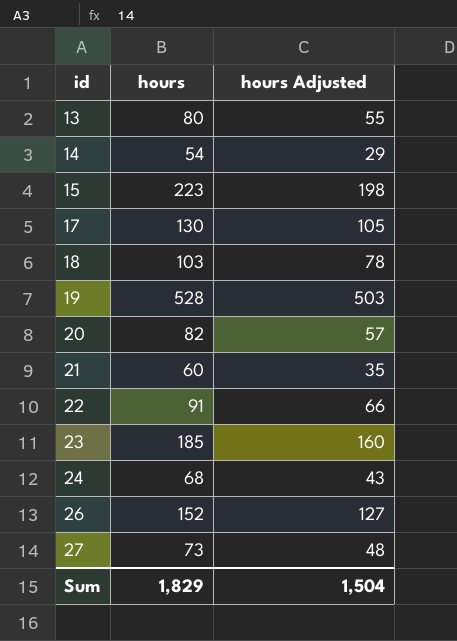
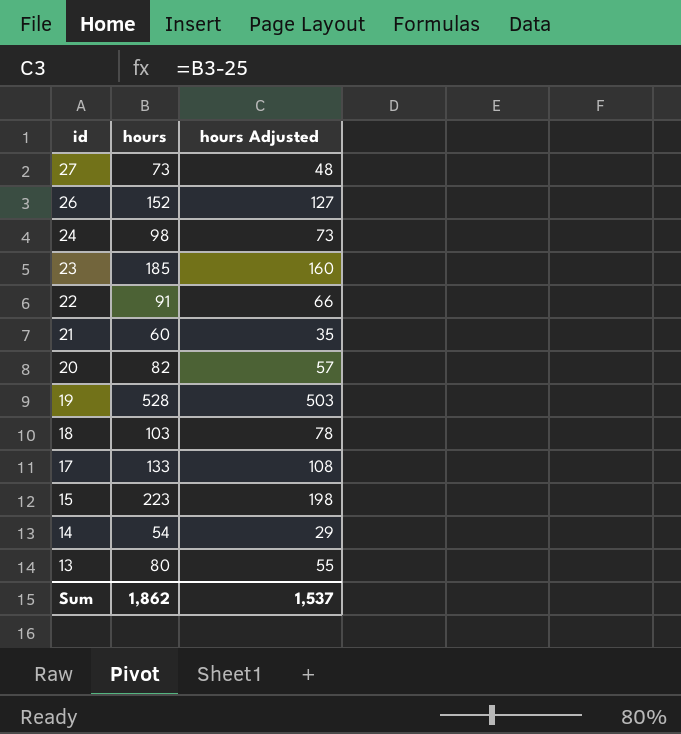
row order: id ascending -> id descending
24 | hours: 68 -> 98
24 | hours Adjusted: 43 -> 73
17 | hours: 130 -> 133
17 | hours Adjusted: 105 -> 108
Sum | hours: 1,829 -> 1,862
Sum | hours Adjusted: 1,504 -> 1,537

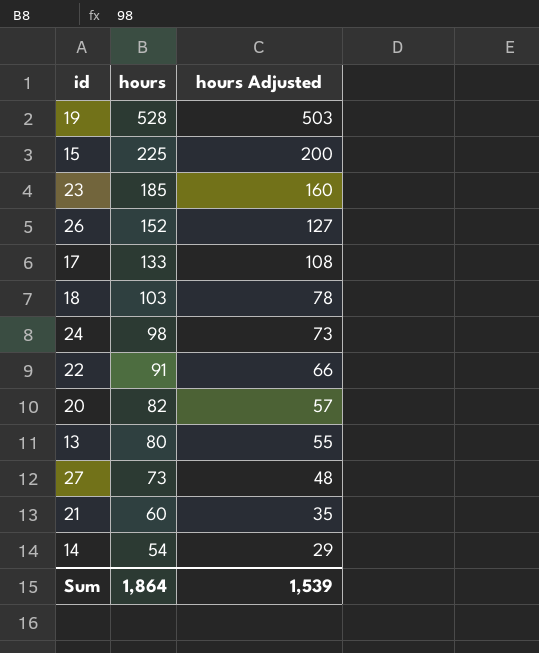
row order: id descending -> hours descending
15 | hours: 223 -> 225
15 | hours Adjusted: 198 -> 200
Sum | hours: 1,862 -> 1,864
Sum | hours Adjusted: 1,537 -> 1,539

